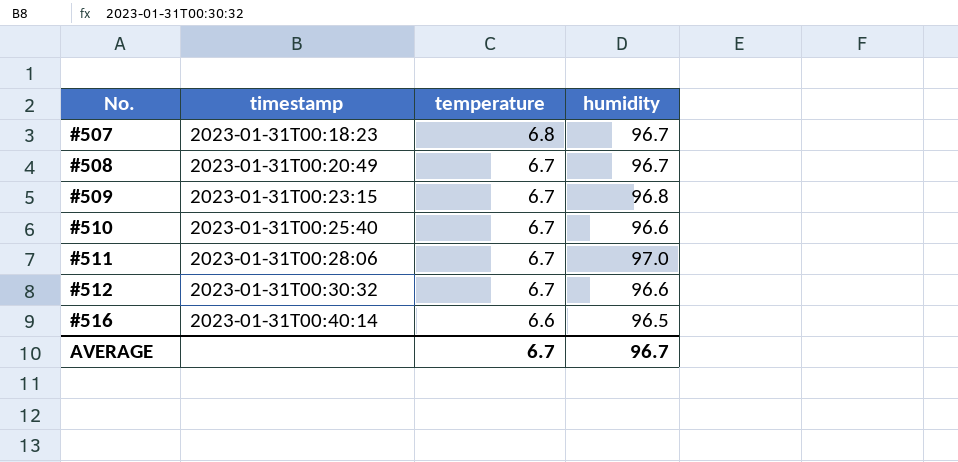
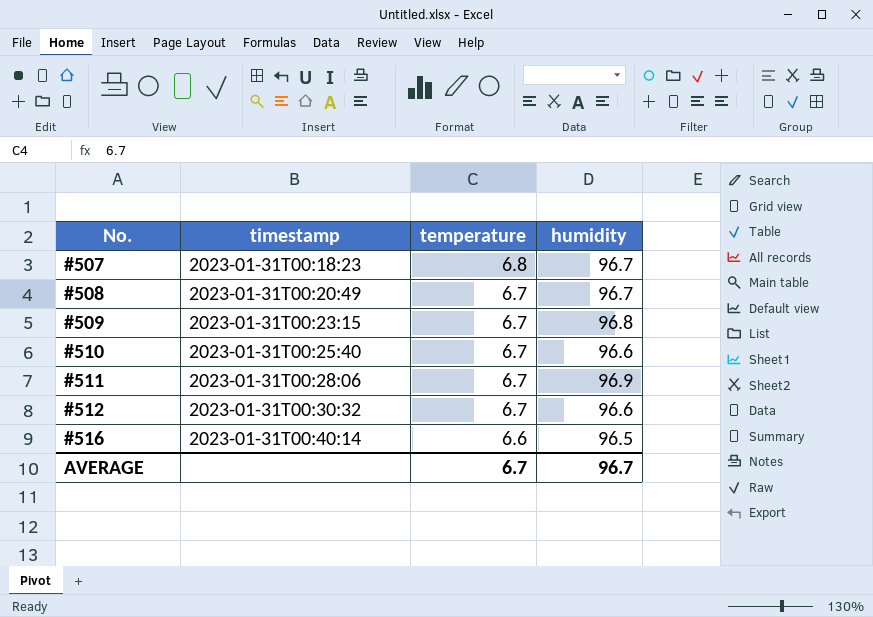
#511 | humidity: 97.0 -> 96.9

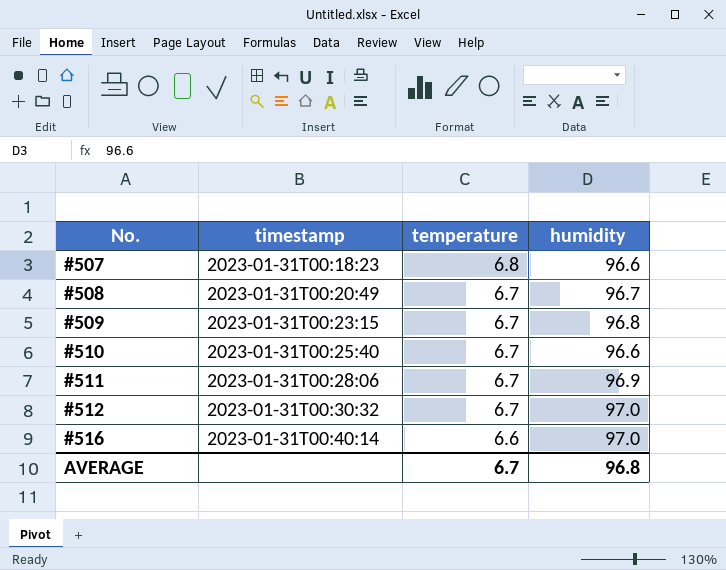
#507 | humidity: 96.7 -> 96.6
#512 | humidity: 96.6 -> 97.0
#516 | humidity: 96.5 -> 97.0
AVERAGE | humidity: 96.7 -> 96.8

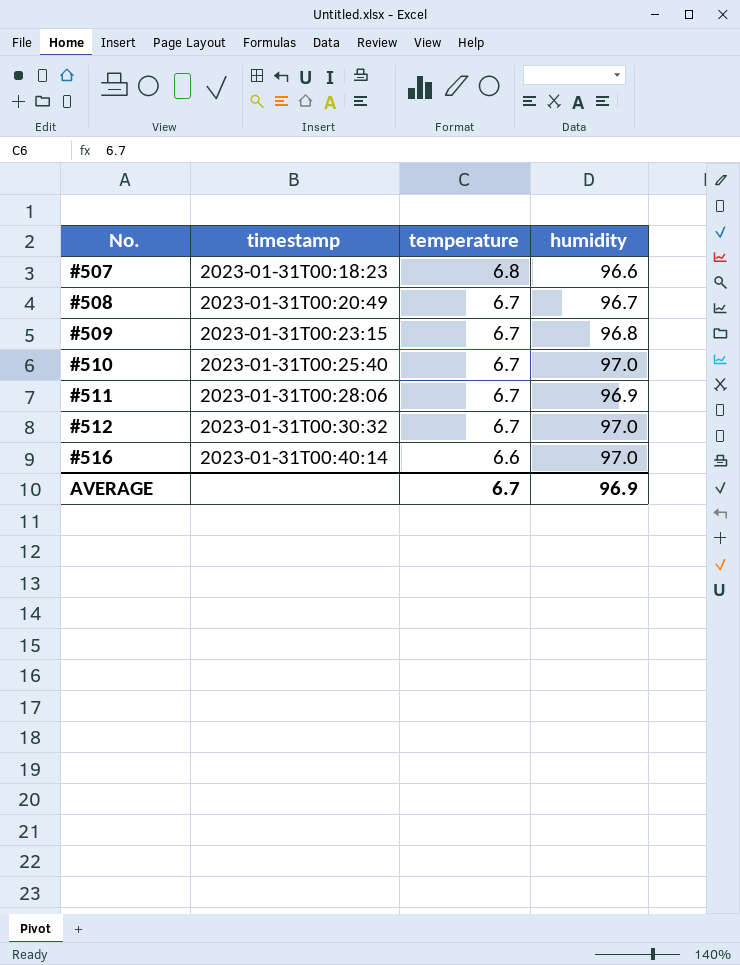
#510 | humidity: 96.6 -> 97.0
AVERAGE | humidity: 96.8 -> 96.9

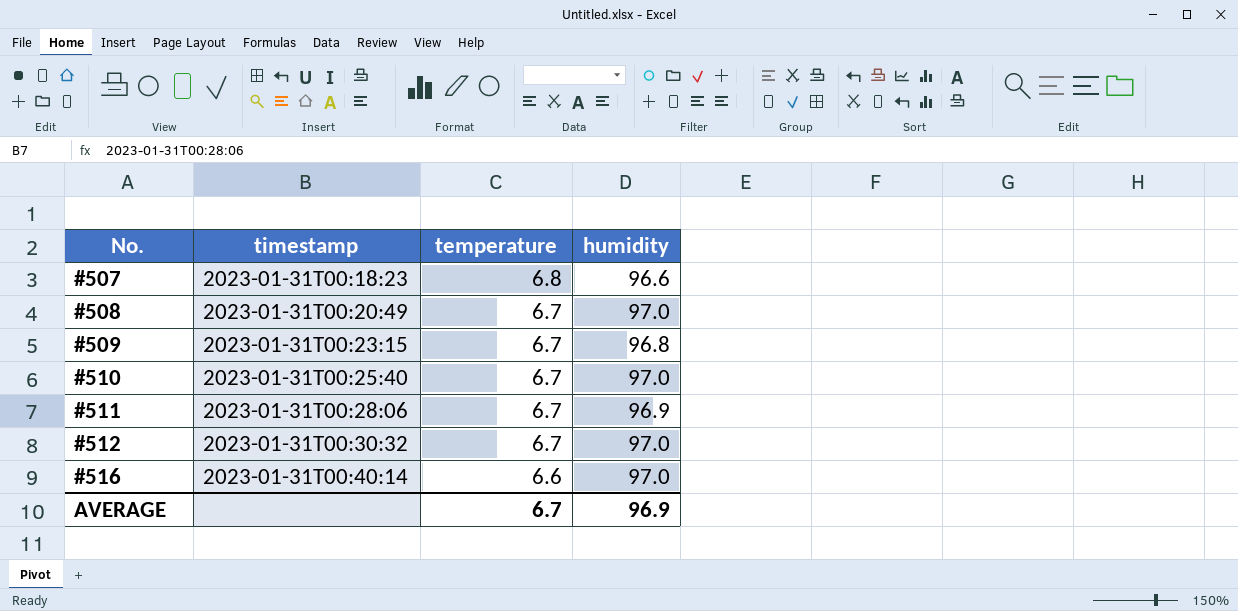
#508 | humidity: 96.7 -> 97.0

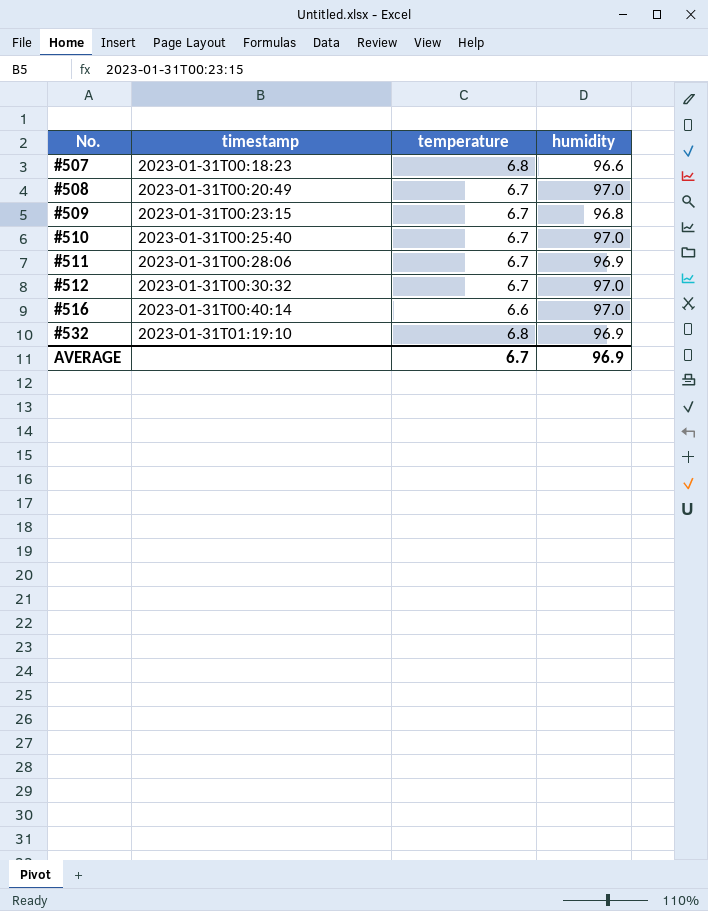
row #532: none -> 2023-01-31T01:19:10 | 6.8 | 96.9

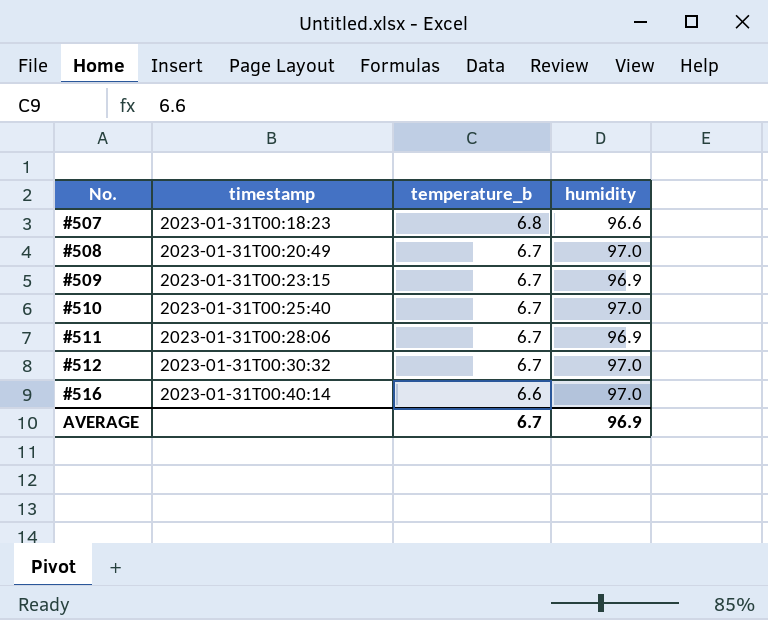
column name: temperature -> temperature_b
row #532: 2023-01-31T01:19:10 | 6.8 | 96.9 -> none
#509 | humidity: 96.8 -> 96.9

